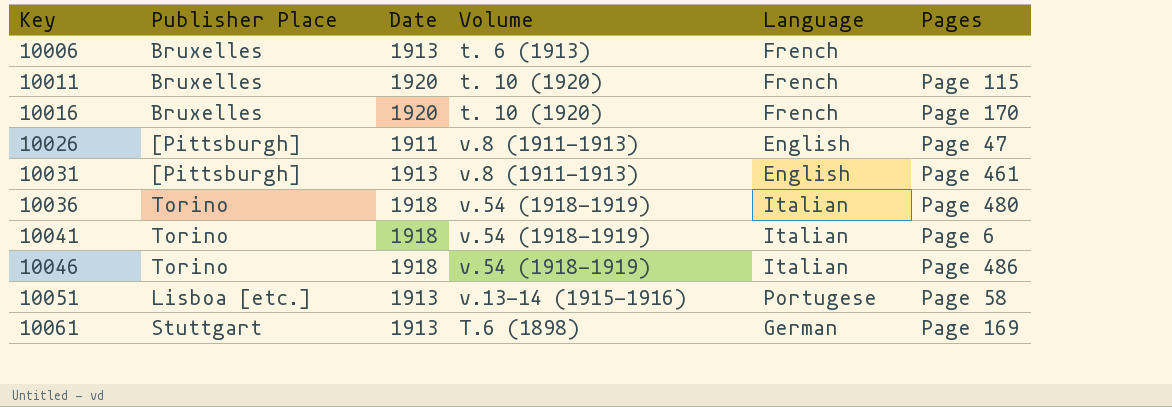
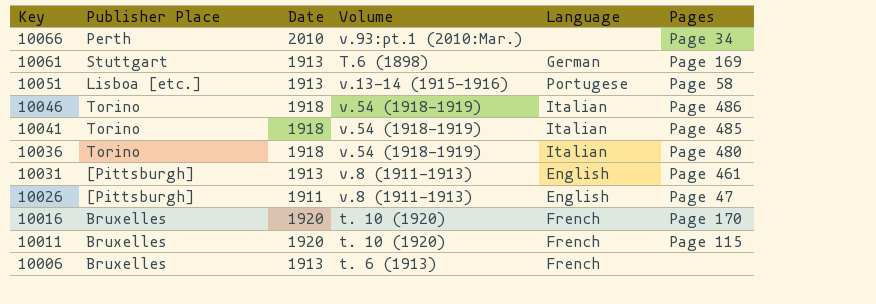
row order: Key ascending -> Key descending
row 10066: none -> Perth | 2010 | v.93:pt.1 (2010:Mar.) | none | Page 34
10041 | Pages: Page 6 -> Page 485

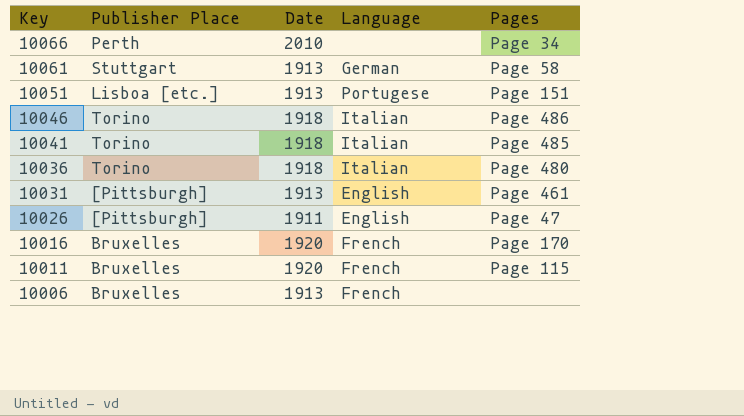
column Volume | position: 4 -> none
10061 | Pages: Page 169 -> Page 58
10051 | Pages: Page 58 -> Page 151

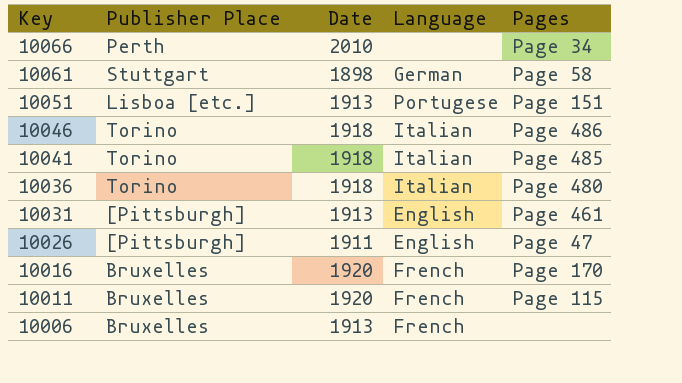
10061 | Date: 1913 -> 1898

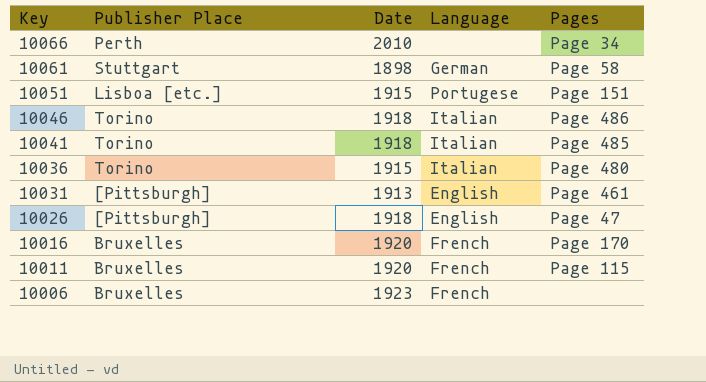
10051 | Date: 1913 -> 1915
10036 | Date: 1918 -> 1915
10026 | Date: 1911 -> 1918
10006 | Date: 1913 -> 1923

